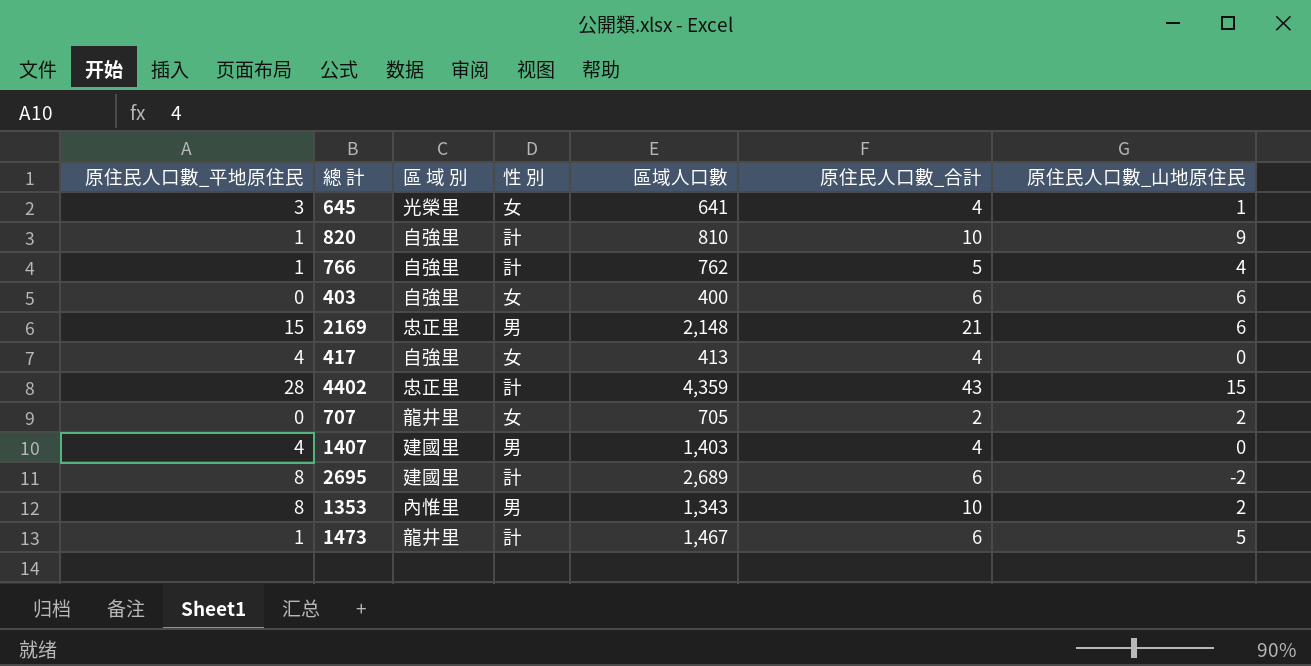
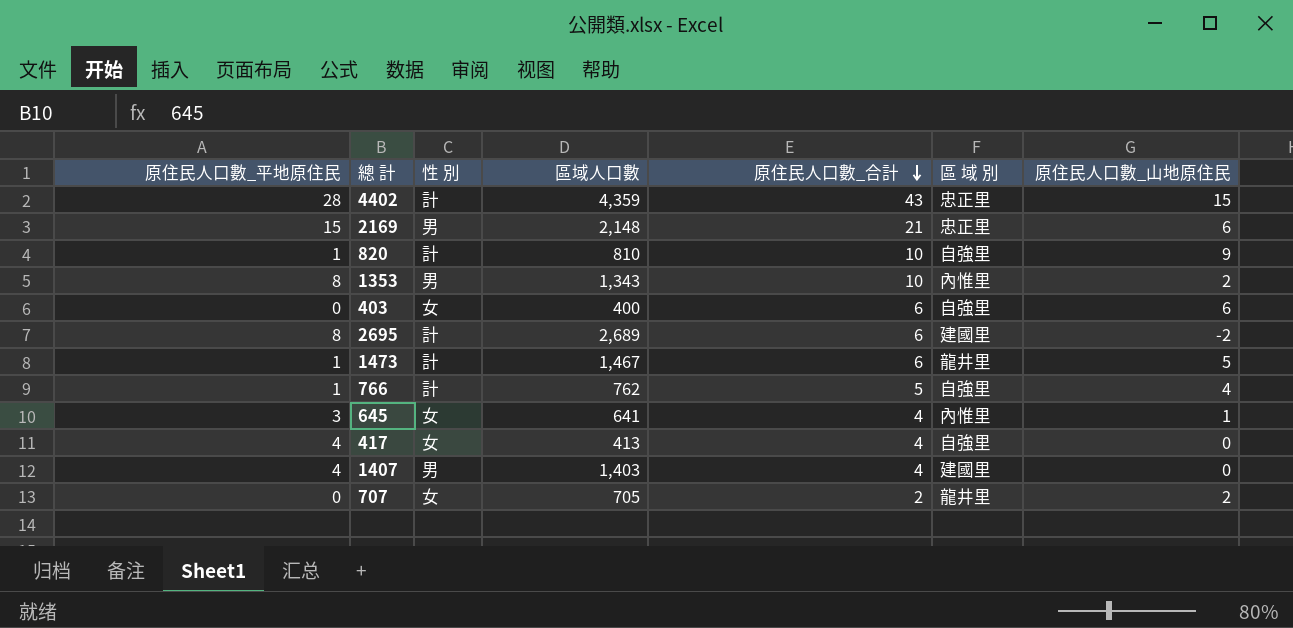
row order: none -> 原住民人口數_合計 descending
column 區 域 別 | position: 3 -> 6
645 | 區 域 別: 光榮里 -> 內惟里

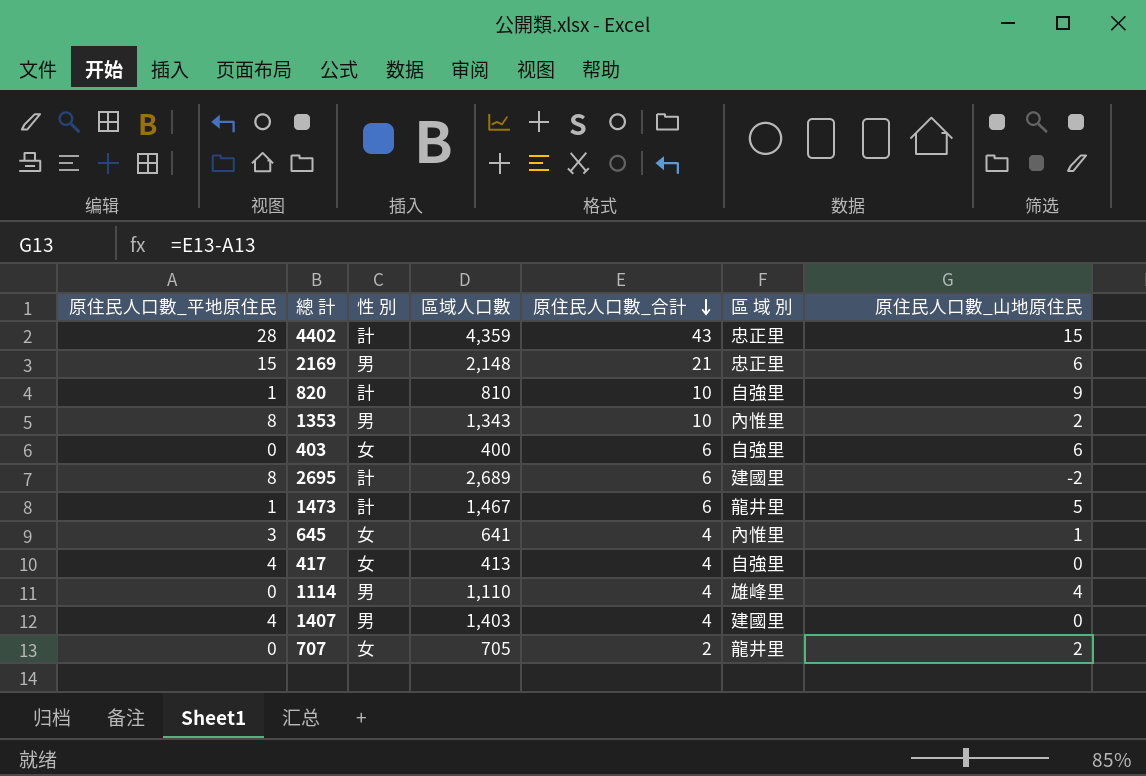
row 766: 1 | 計 | 762 | 5 | 自強里 | 4 -> none
row 1114: none -> 0 | 男 | 1,110 | 4 | 雄峰里 | 4

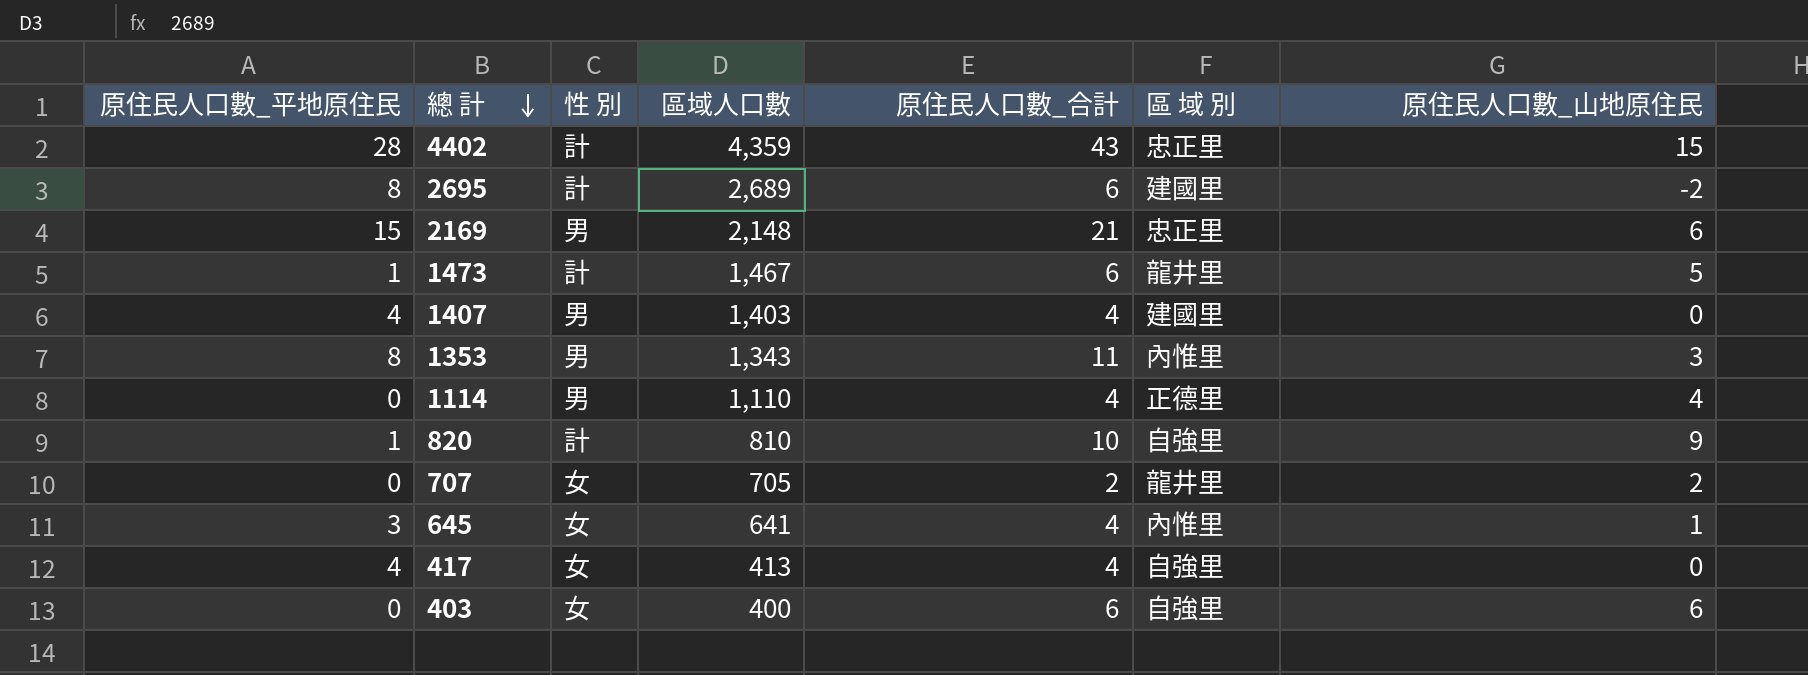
row order: 原住民人口數_合計 descending -> 總 計 descending
1353 | 原住民人口數_合計: 10 -> 11
1353 | 原住民人口數_山地原住民: 2 -> 3
1114 | 區 域 別: 雄峰里 -> 正德里

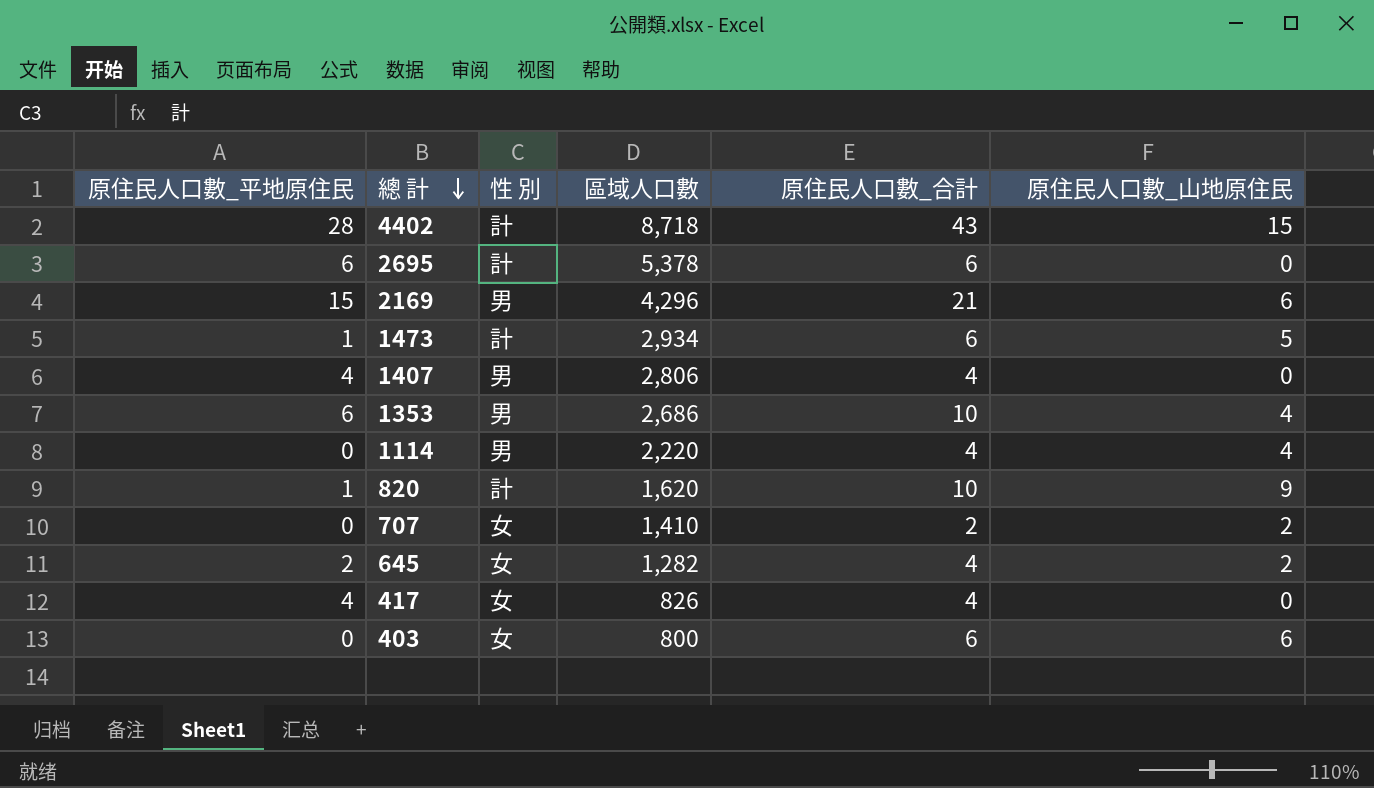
column 區 域 別 | position: 6 -> none
4402 | 區域人口數: 4,359 -> 8,718
2695 | 原住民人口數_平地原住民: 8 -> 6
2695 | 區域人口數: 2,689 -> 5,378
2695 | 原住民人口數_山地原住民: -2 -> 0
2169 | 區域人口數: 2,148 -> 4,296
1473 | 區域人口數: 1,467 -> 2,934
1407 | 區域人口數: 1,403 -> 2,806
1353 | 原住民人口數_平地原住民: 8 -> 6
1353 | 區域人口數: 1,343 -> 2,686
1353 | 原住民人口數_合計: 11 -> 10
1353 | 原住民人口數_山地原住民: 3 -> 4
1114 | 區域人口數: 1,110 -> 2,220
820 | 區域人口數: 810 -> 1,620
707 | 區域人口數: 705 -> 1,410
645 | 原住民人口數_平地原住民: 3 -> 2
645 | 區域人口數: 641 -> 1,282
645 | 原住民人口數_山地原住民: 1 -> 2
417 | 區域人口數: 413 -> 826
403 | 區域人口數: 400 -> 800

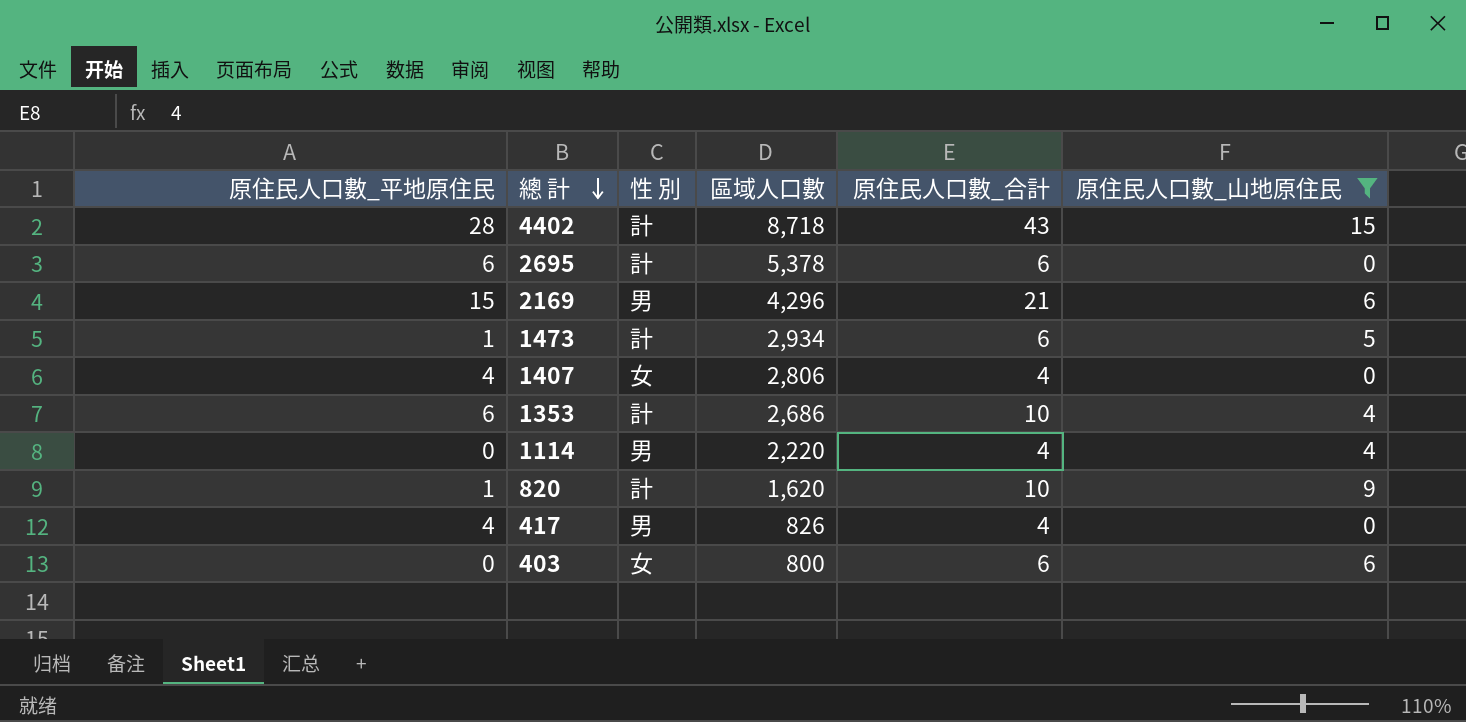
filter: none -> 原住民人口數_山地原住民 != 2
1407 | 性 別: 男 -> 女
1353 | 性 別: 男 -> 計
417 | 性 別: 女 -> 男

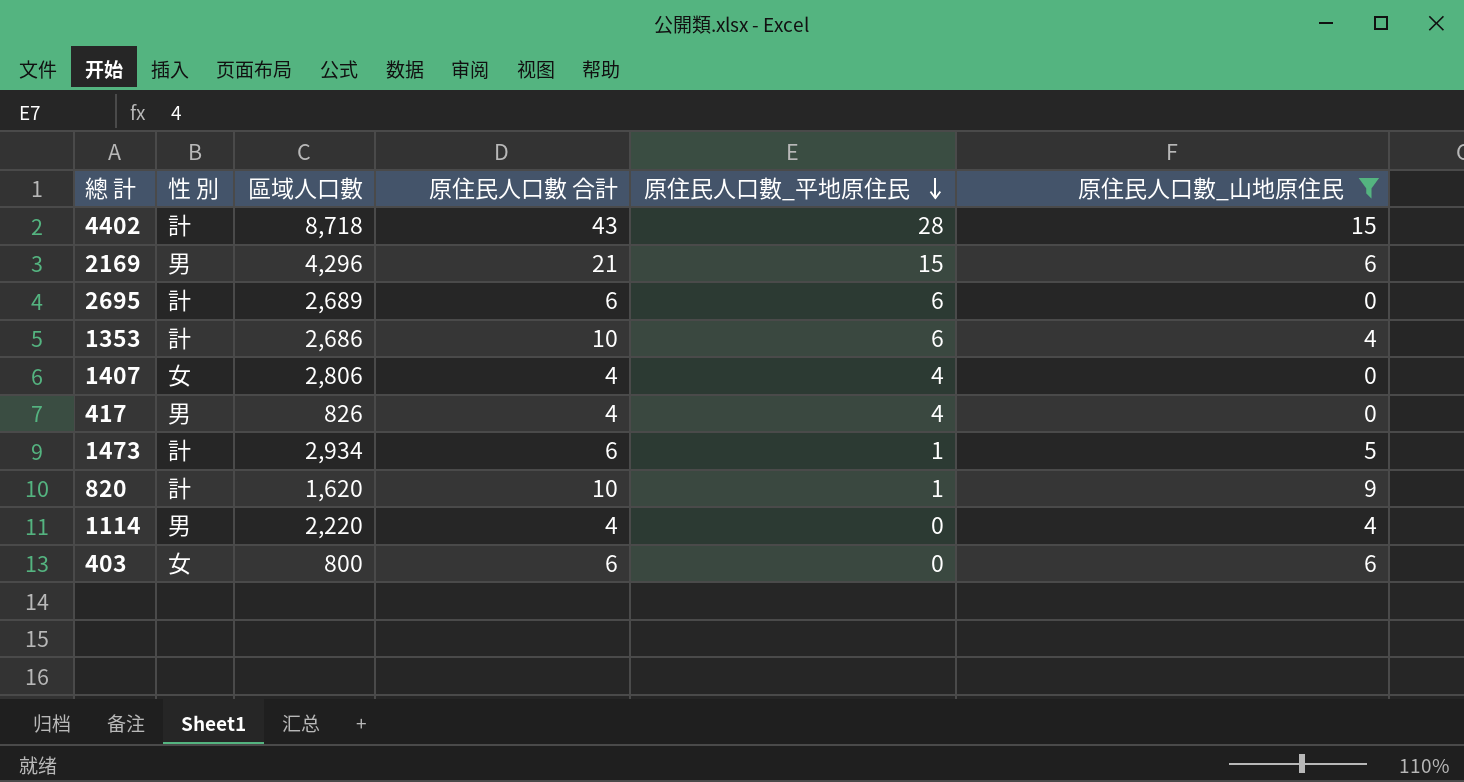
row order: 總 計 descending -> 原住民人口數_平地原住民 descending
column name: 原住民人口數_合計 -> 原住民人口數 合計
column 原住民人口數_平地原住民 | position: 1 -> 5
2695 | 區域人口數: 5,378 -> 2,689

